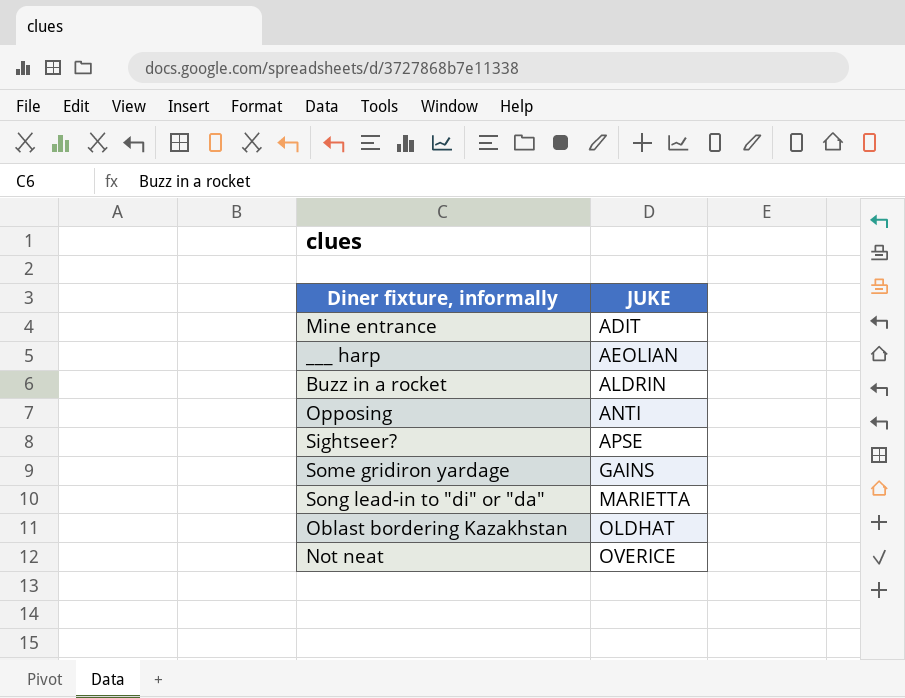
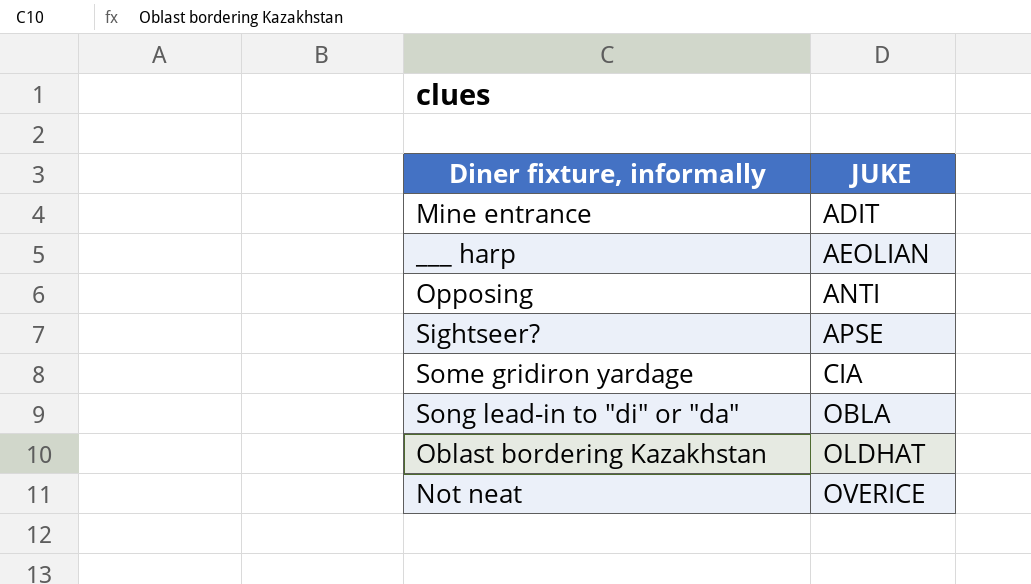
row Buzz in a rocket: ALDRIN -> none
Some gridiron yardage | JUKE: GAINS -> CIA
Song lead-in to "di" or "da" | JUKE: MARIETTA -> OBLA

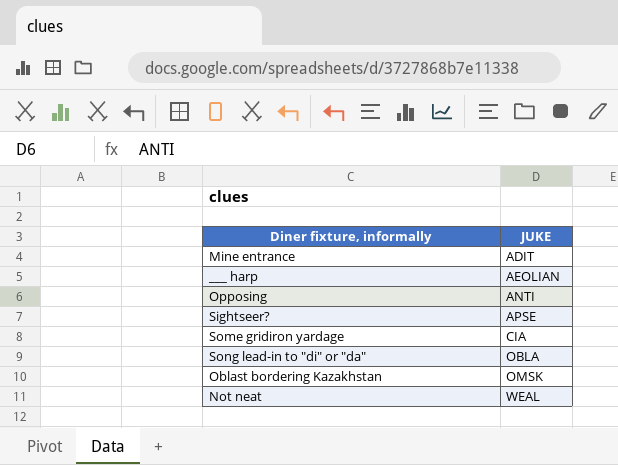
Oblast bordering Kazakhstan | JUKE: OLDHAT -> OMSK
Not neat | JUKE: OVERICE -> WEAL

